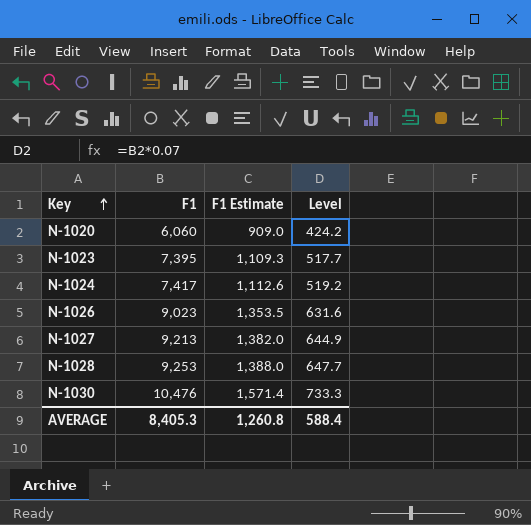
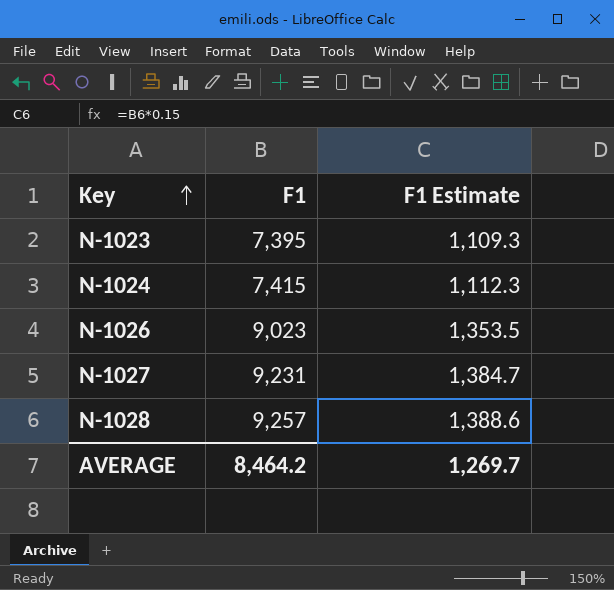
column Level | formula: [F1] * 0.07 -> none
row N-1020: 6,060 | 909.0 | 424.2 -> none
row N-1030: 10,476 | 1,571.4 | 733.3 -> none
N-1024 | F1: 7,417 -> 7,415
N-1024 | F1 Estimate: 1,112.6 -> 1,112.3
N-1027 | F1: 9,213 -> 9,231
N-1027 | F1 Estimate: 1,382.0 -> 1,384.7
N-1028 | F1: 9,253 -> 9,257
N-1028 | F1 Estimate: 1,388.0 -> 1,388.6
AVERAGE | F1: 8,405.3 -> 8,464.2
AVERAGE | F1 Estimate: 1,260.8 -> 1,269.7

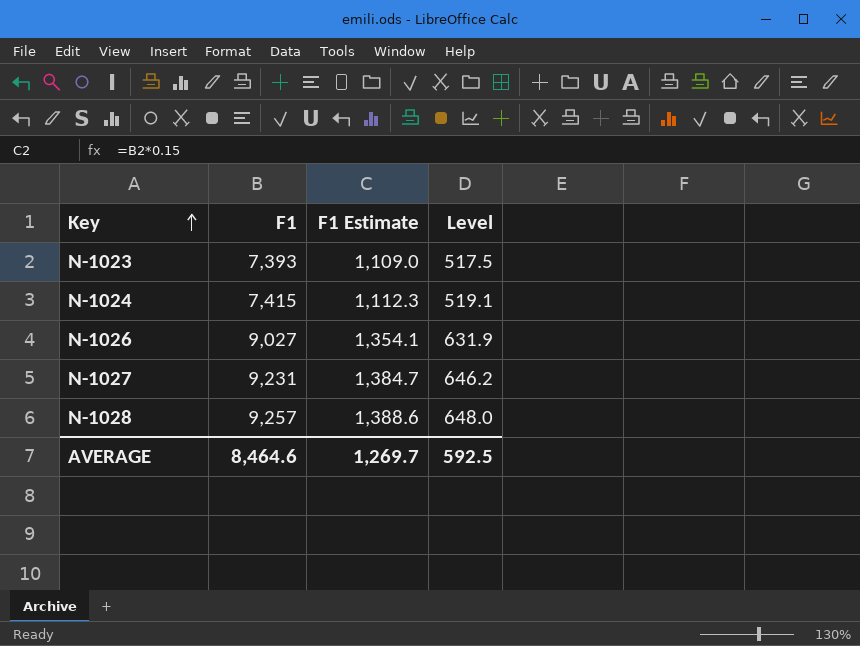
column Level | formula: none -> [F1] * 0.07
N-1023 | F1: 7,395 -> 7,393
N-1023 | F1 Estimate: 1,109.3 -> 1,109.0
N-1026 | F1: 9,023 -> 9,027
N-1026 | F1 Estimate: 1,353.5 -> 1,354.1
AVERAGE | F1: 8,464.2 -> 8,464.6

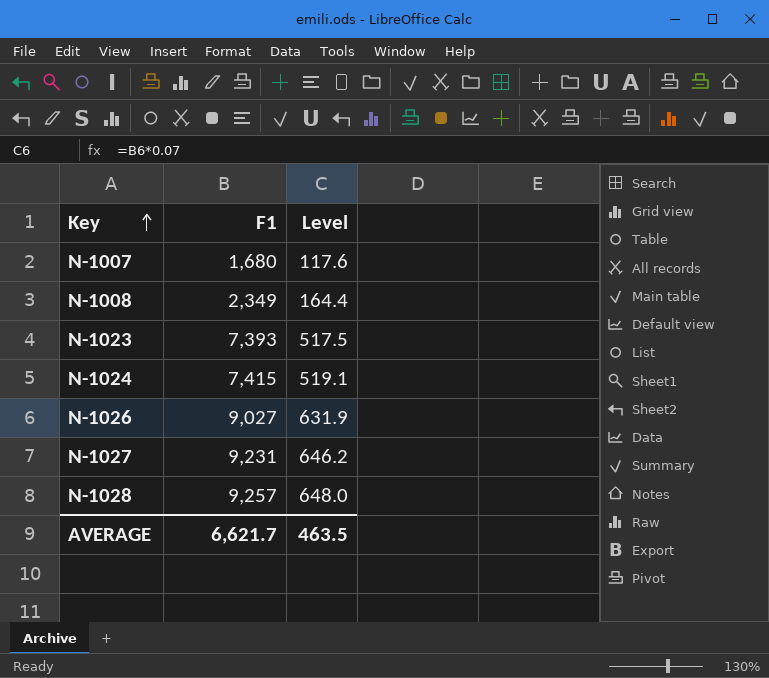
column F1 Estimate | formula: [F1] * 0.15 -> none
row N-1007: none -> 1,680 | 117.6
row N-1008: none -> 2,349 | 164.4
AVERAGE | F1: 8,464.6 -> 6,621.7
AVERAGE | Level: 592.5 -> 463.5

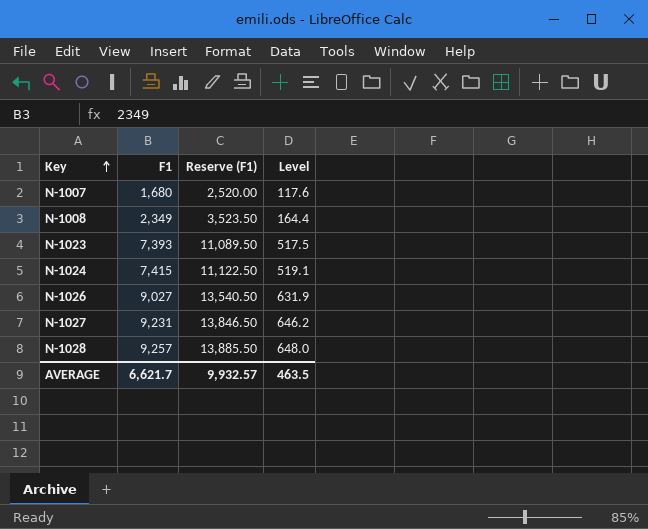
column Reserve (F1) | formula: none -> [F1] * 1.5

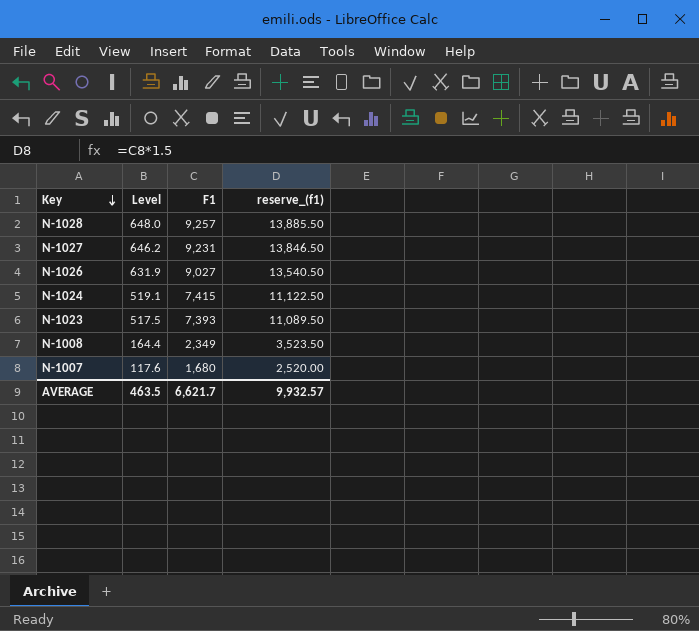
row order: Key ascending -> Key descending
column Level | position: 4 -> 2
column name: Reserve (F1) -> reserve_(f1)

